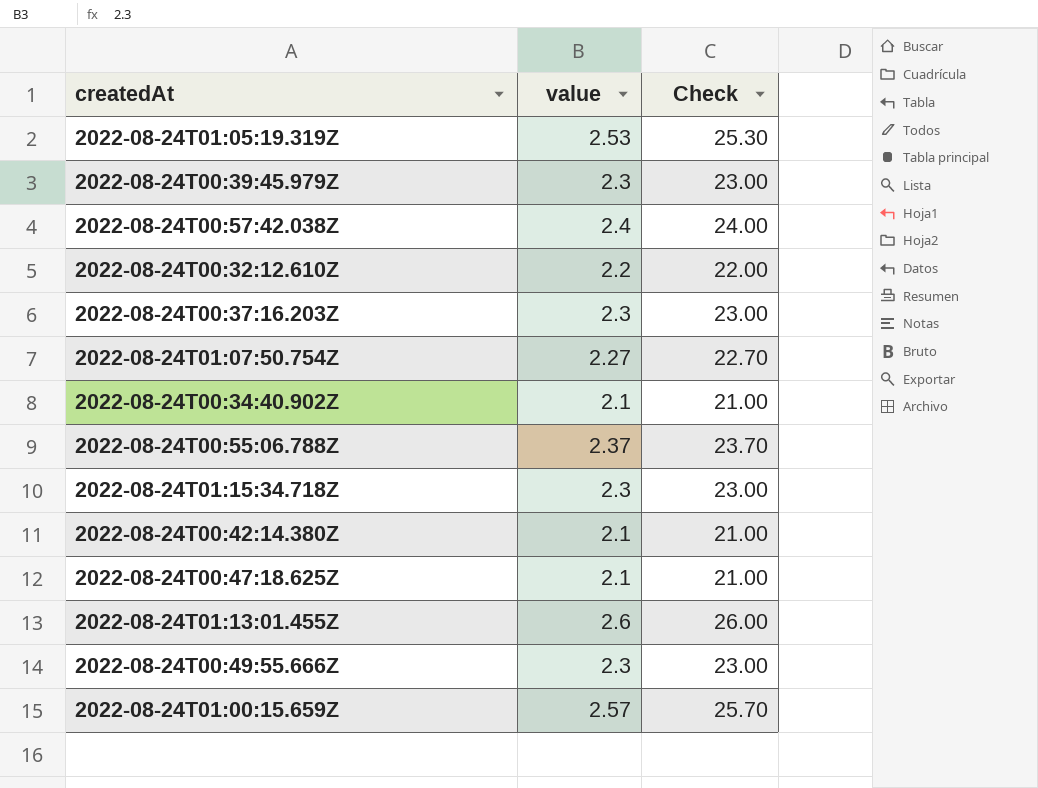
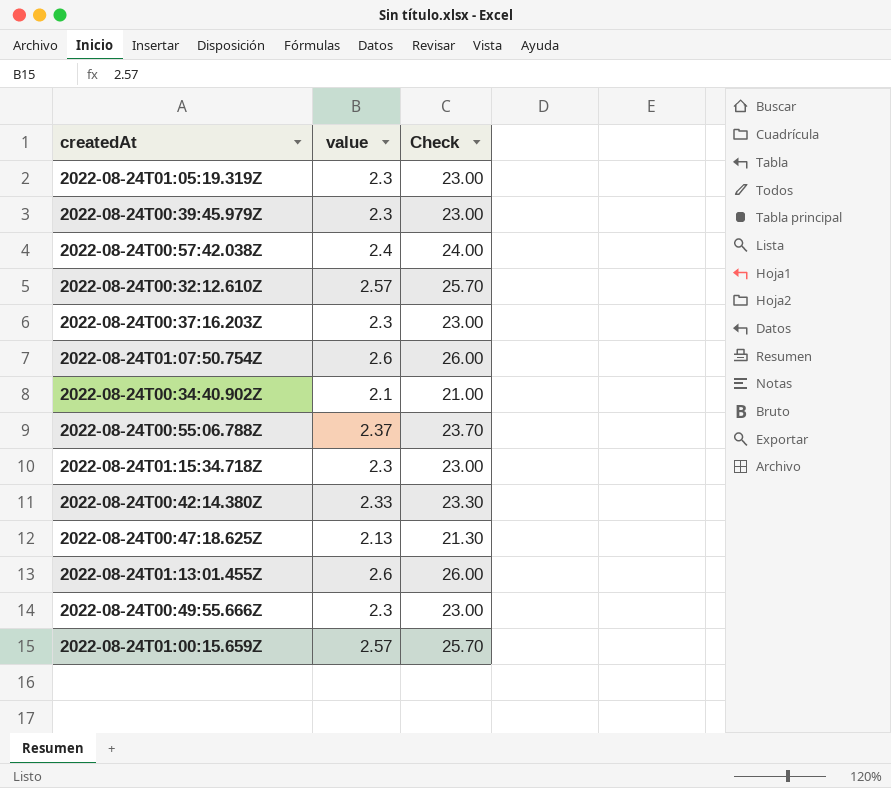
2022-08-24T01:05:19.319Z | value: 2.53 -> 2.3
2022-08-24T01:05:19.319Z | Check: 25.30 -> 23.00
2022-08-24T00:32:12.610Z | value: 2.2 -> 2.57
2022-08-24T00:32:12.610Z | Check: 22.00 -> 25.70
2022-08-24T01:07:50.754Z | value: 2.27 -> 2.6
2022-08-24T01:07:50.754Z | Check: 22.70 -> 26.00
2022-08-24T00:42:14.380Z | value: 2.1 -> 2.33
2022-08-24T00:42:14.380Z | Check: 21.00 -> 23.30
2022-08-24T00:47:18.625Z | value: 2.1 -> 2.13
2022-08-24T00:47:18.625Z | Check: 21.00 -> 21.30

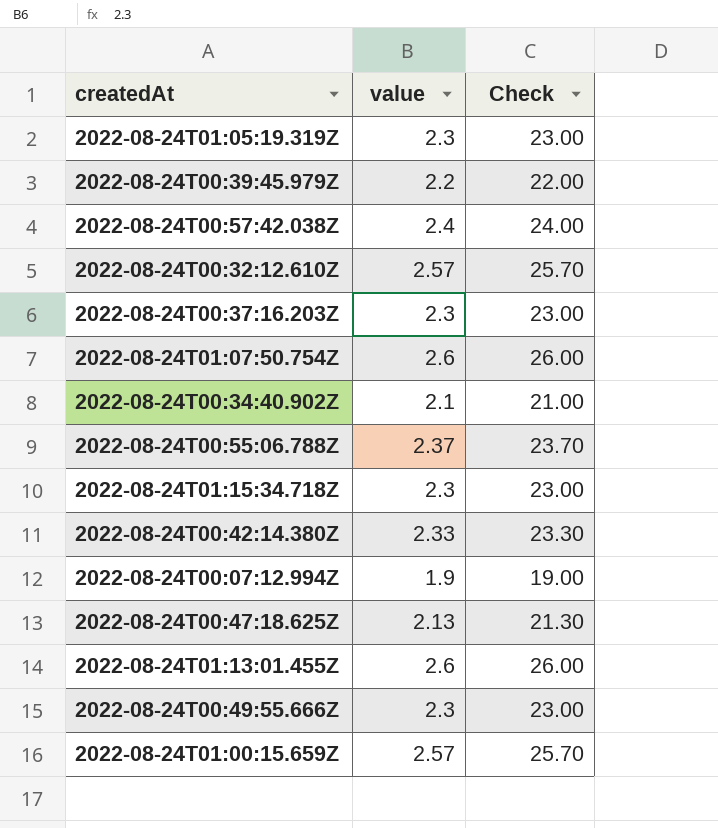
2022-08-24T00:39:45.979Z | value: 2.3 -> 2.2
2022-08-24T00:39:45.979Z | Check: 23.00 -> 22.00
row 2022-08-24T00:07:12.994Z: none -> 1.9 | 19.00

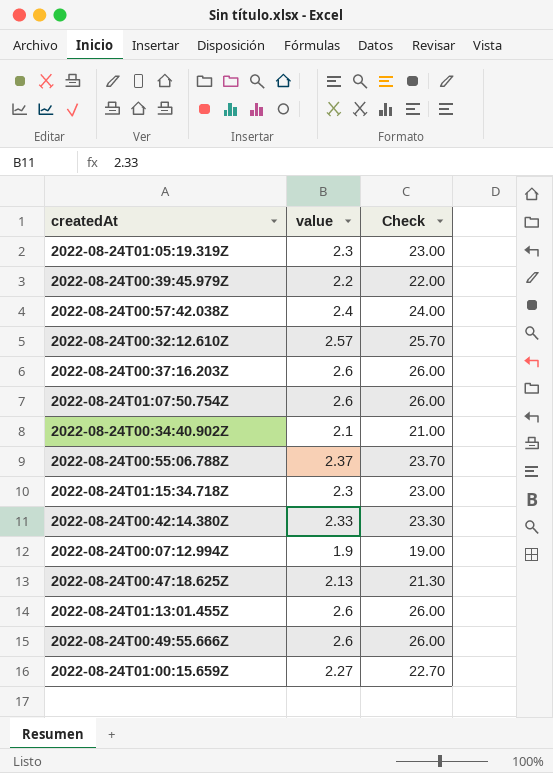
2022-08-24T00:37:16.203Z | value: 2.3 -> 2.6
2022-08-24T00:37:16.203Z | Check: 23.00 -> 26.00
2022-08-24T00:49:55.666Z | value: 2.3 -> 2.6
2022-08-24T00:49:55.666Z | Check: 23.00 -> 26.00
2022-08-24T01:00:15.659Z | value: 2.57 -> 2.27
2022-08-24T01:00:15.659Z | Check: 25.70 -> 22.70

